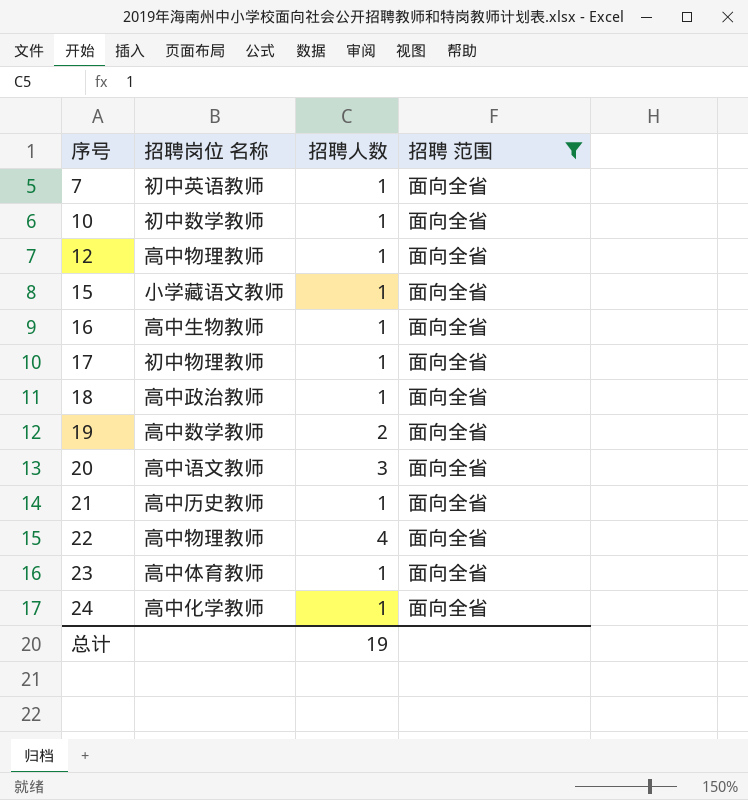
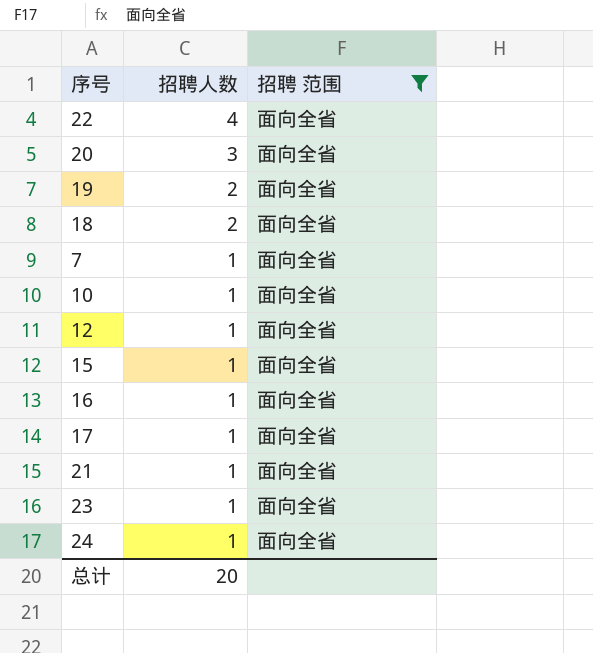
row order: 序号 ascending -> 招聘人数 descending
column 招聘岗位 名称 | position: 2 -> none
18 | 招聘人数: 1 -> 2
总计 | 招聘人数: 19 -> 20

